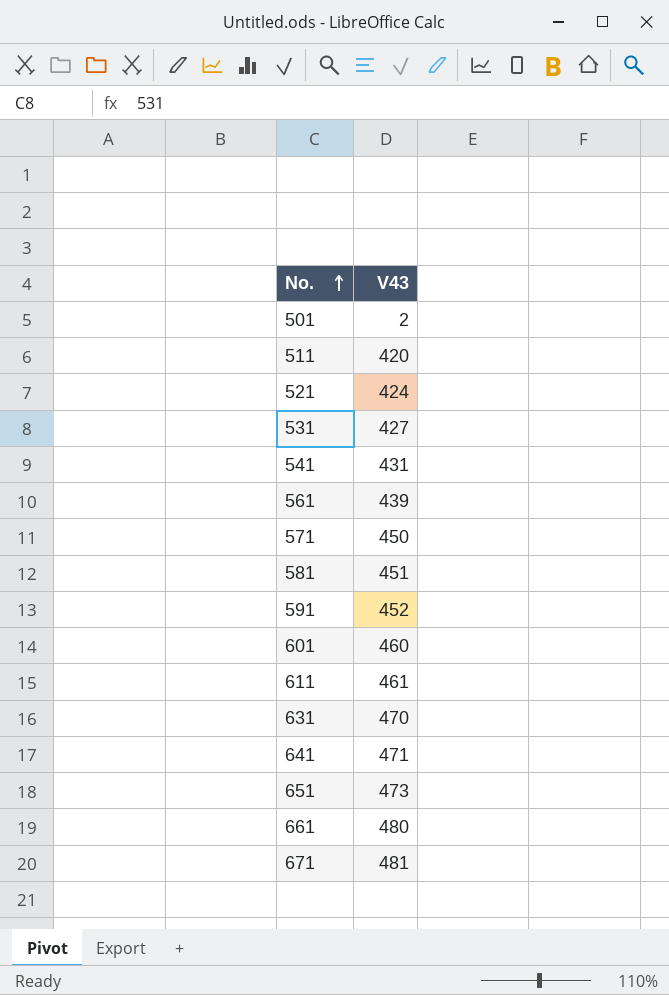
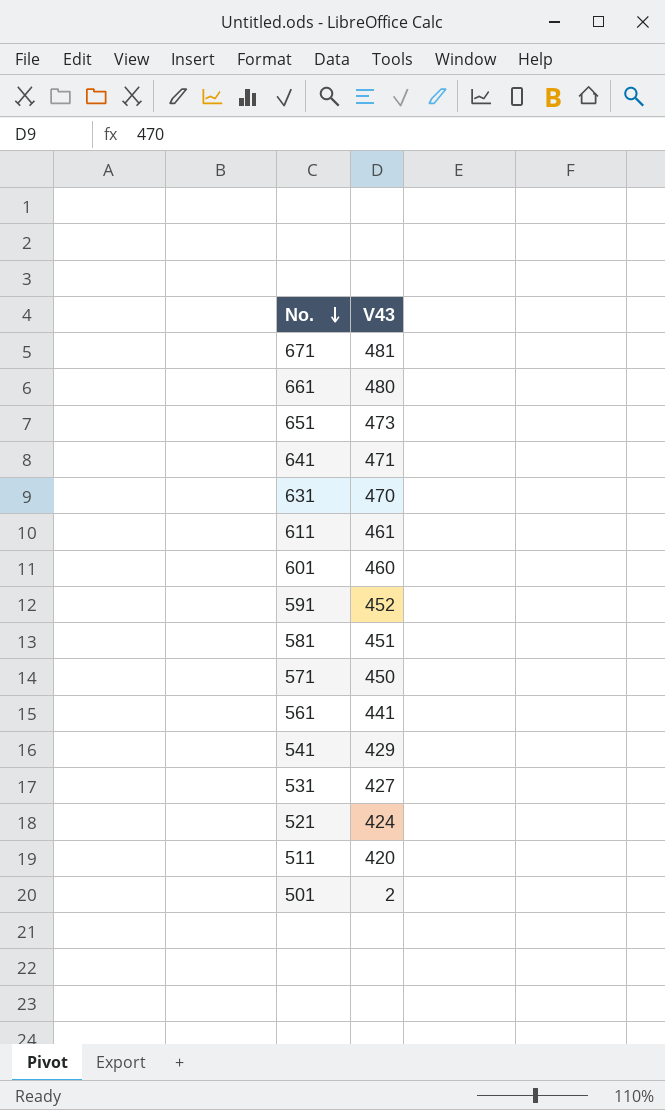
row order: No. ascending -> No. descending
561 | V43: 439 -> 441
541 | V43: 431 -> 429

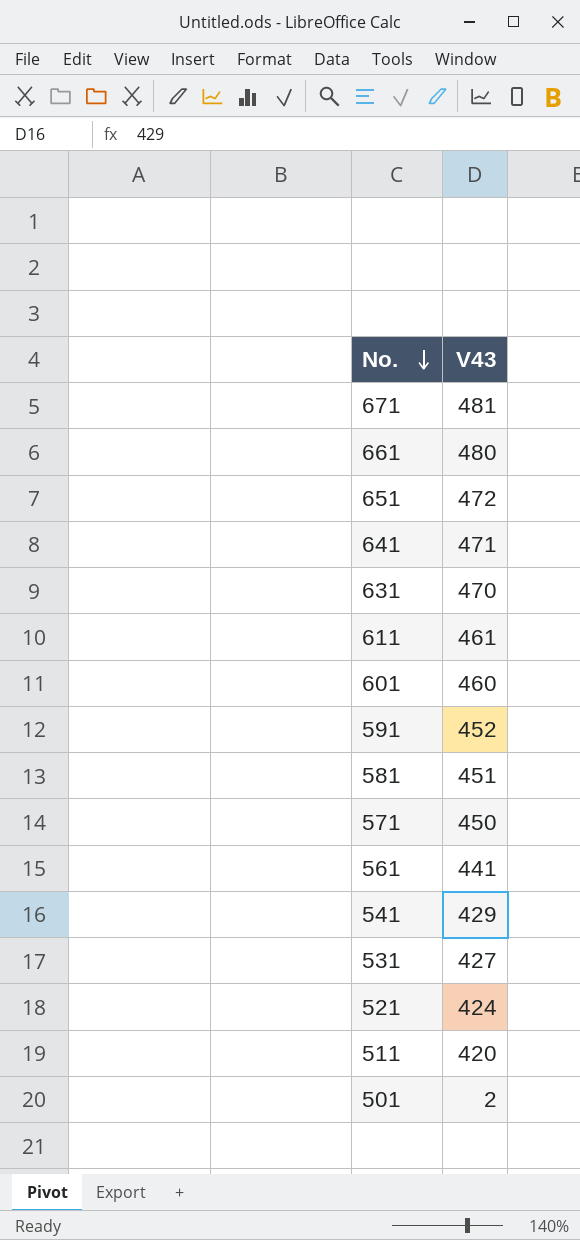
651 | V43: 473 -> 472

